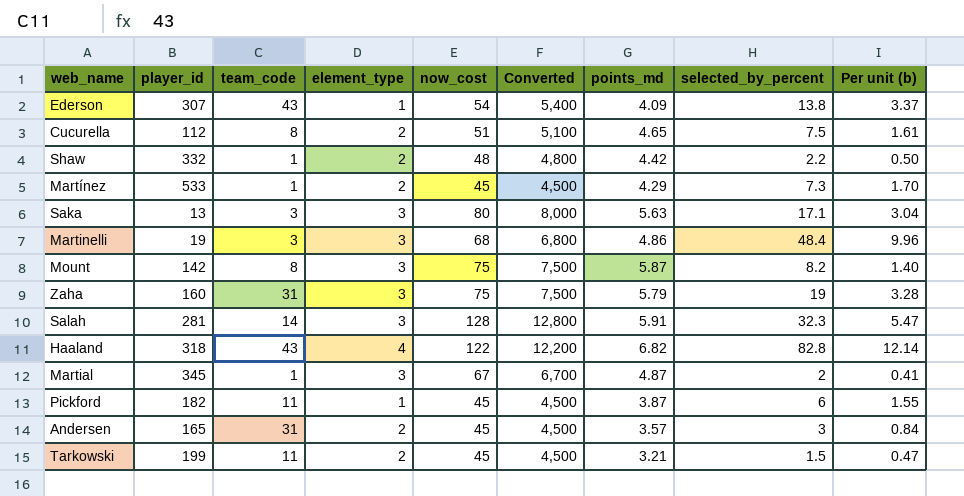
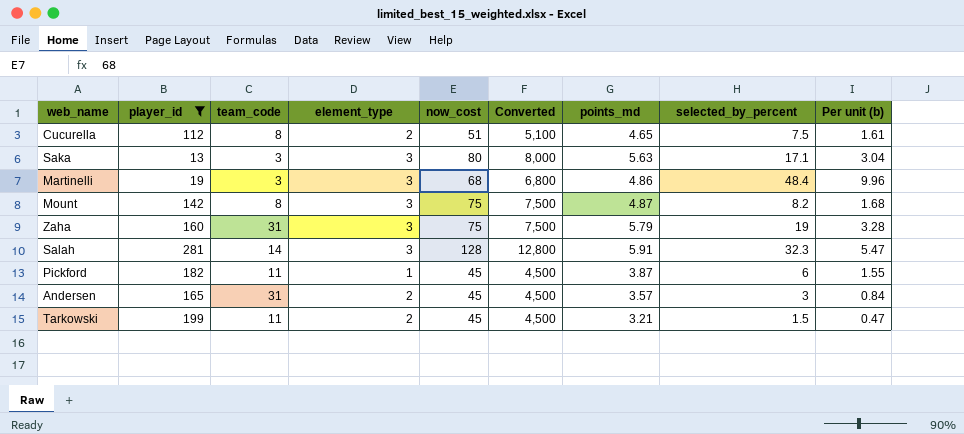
filter: none -> player_id <= 281
Mount | points_md: 5.87 -> 4.87
Mount | Per unit (b): 1.40 -> 1.68

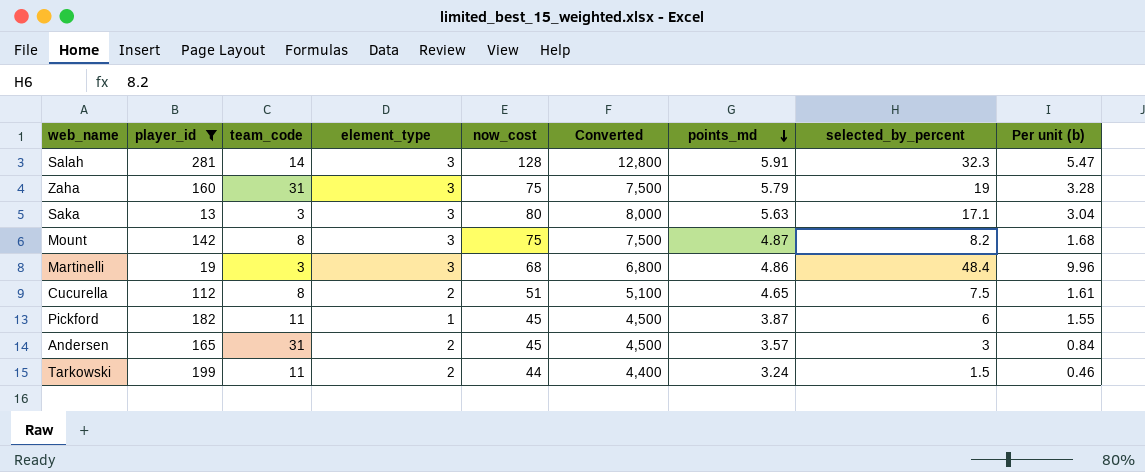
row order: none -> points_md descending
Tarkowski | now_cost: 45 -> 44
Tarkowski | Converted: 4,500 -> 4,400
Tarkowski | points_md: 3.21 -> 3.24
Tarkowski | Per unit (b): 0.47 -> 0.46

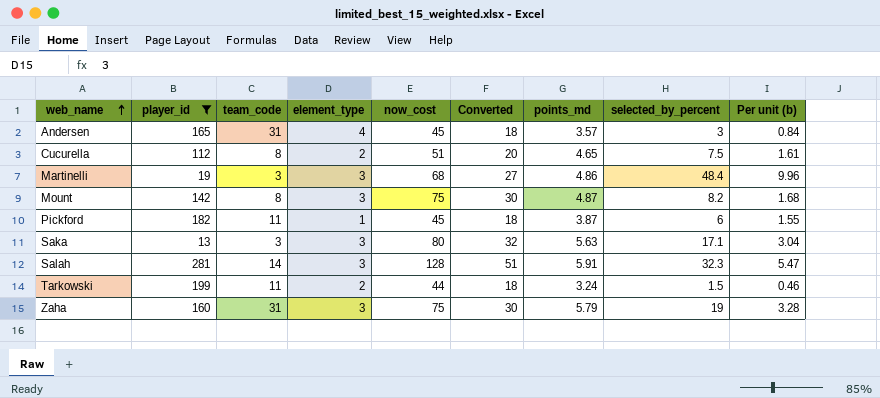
row order: points_md descending -> web_name ascending
column Converted | formula: [now_cost] * 100 -> [now_cost] * 0.4
Andersen | element_type: 2 -> 4

